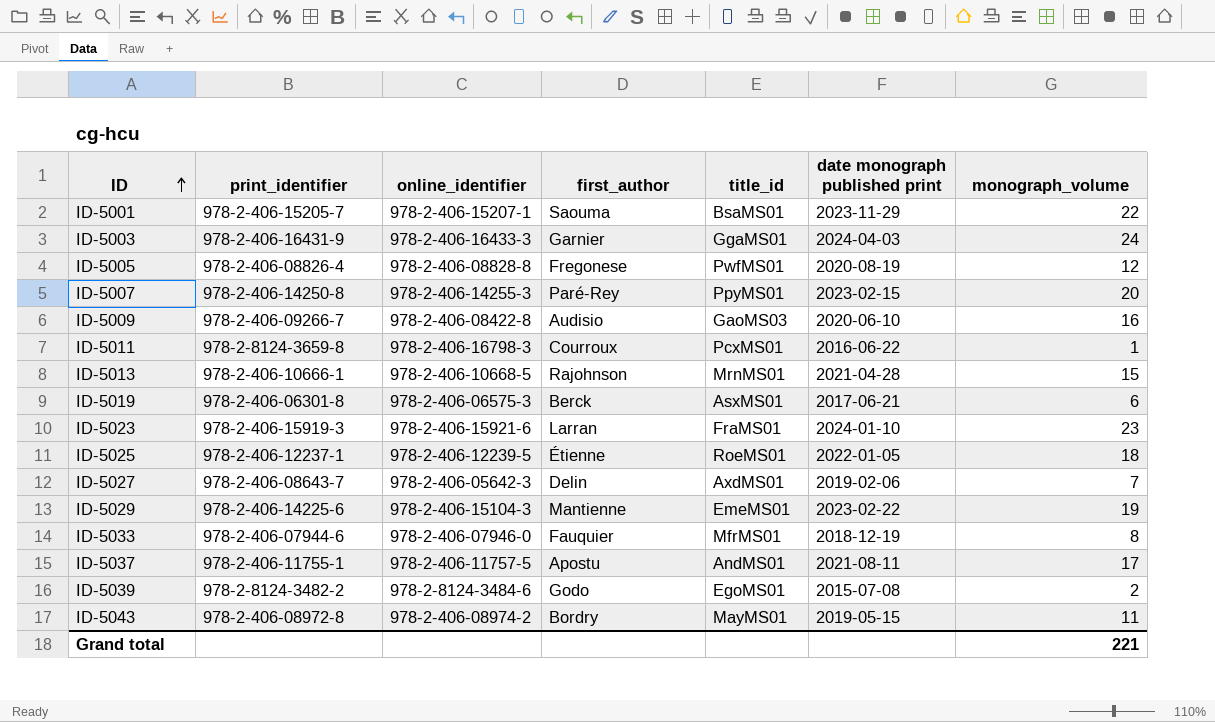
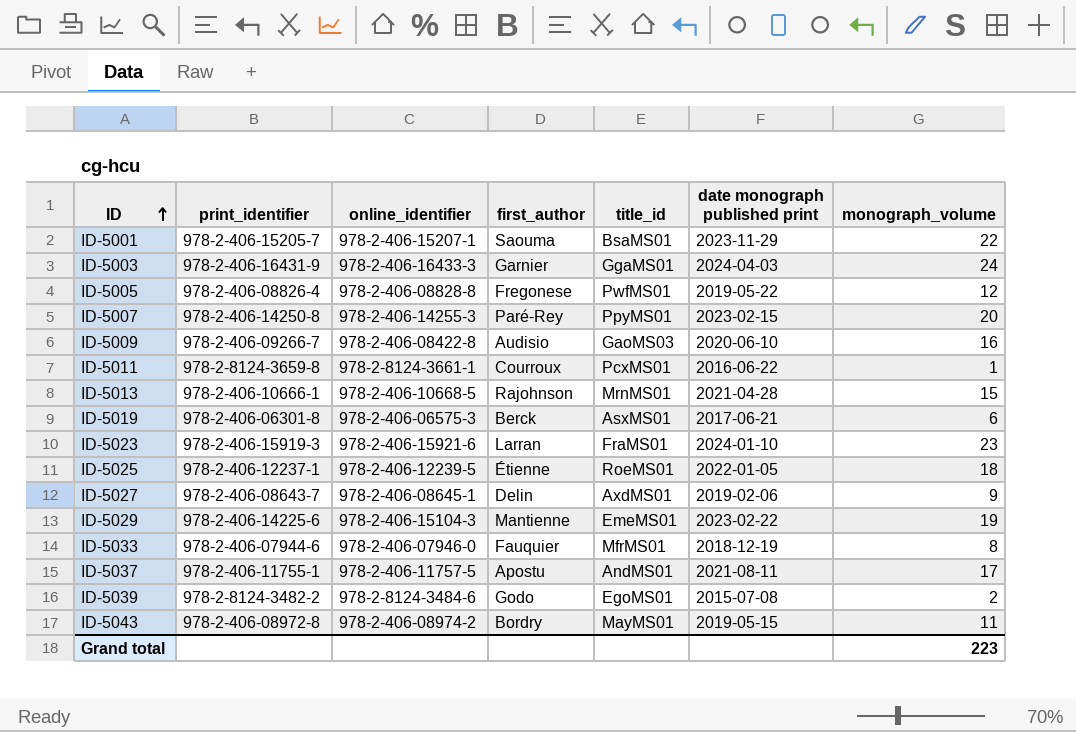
ID-5005 | date monograph published print: 2020-08-19 -> 2019-05-22
ID-5011 | online_identifier: 978-2-406-16798-3 -> 978-2-8124-3661-1
ID-5027 | online_identifier: 978-2-406-05642-3 -> 978-2-406-08645-1
ID-5027 | monograph_volume: 7 -> 9
Grand total | monograph_volume: 221 -> 223

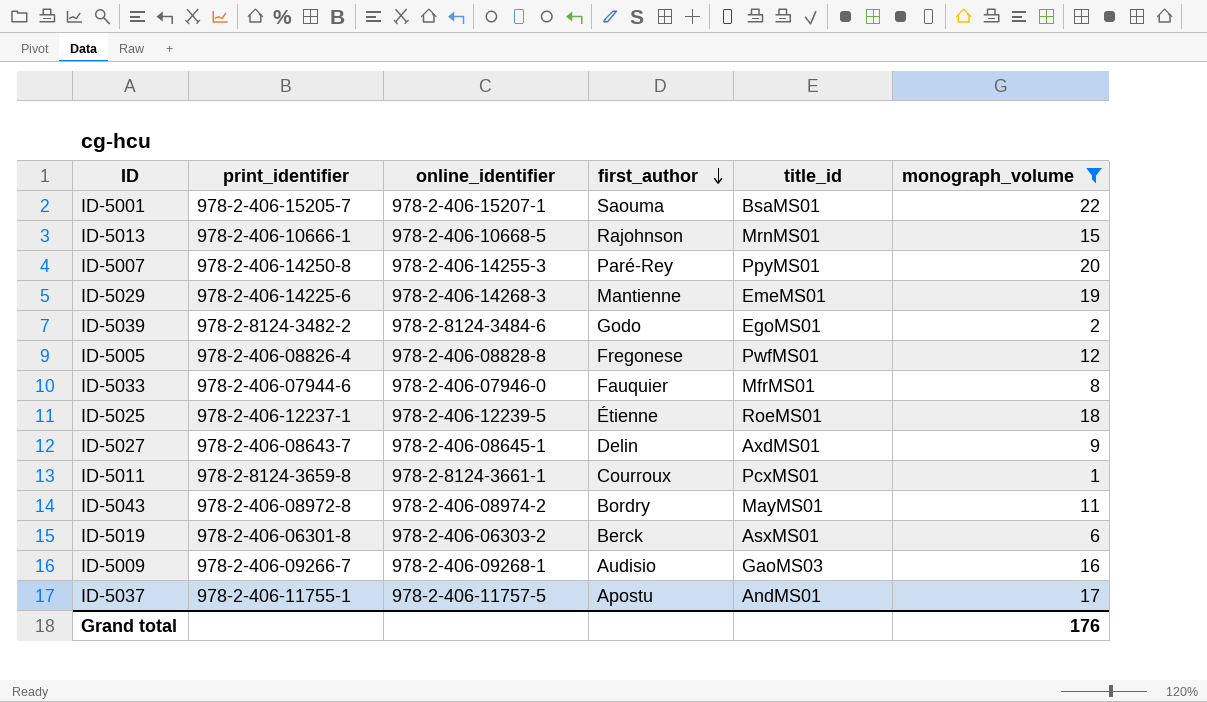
filter: none -> monograph_volume <= 22
row order: ID ascending -> first_author descending
column date monograph published print | position: 6 -> none
ID-5029 | online_identifier: 978-2-406-15104-3 -> 978-2-406-14268-3
ID-5019 | online_identifier: 978-2-406-06575-3 -> 978-2-406-06303-2
ID-5009 | online_identifier: 978-2-406-08422-8 -> 978-2-406-09268-1
Grand total | monograph_volume: 223 -> 176

